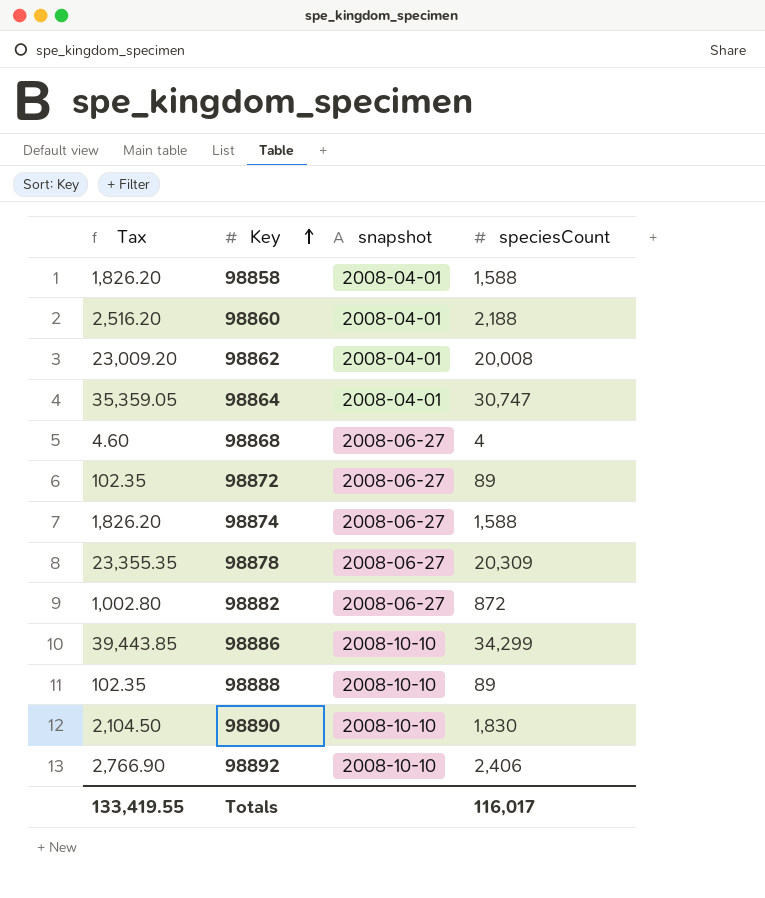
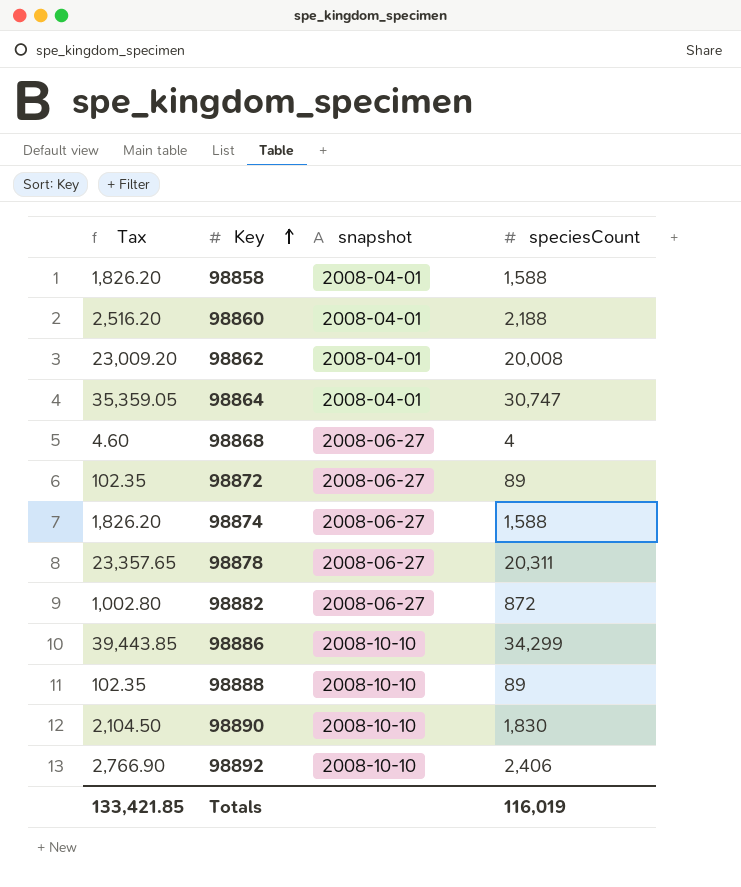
98878 | Tax: 23,355.35 -> 23,357.65
98878 | speciesCount: 20,309 -> 20,311
Totals | Tax: 133,419.55 -> 133,421.85
Totals | speciesCount: 116,017 -> 116,019

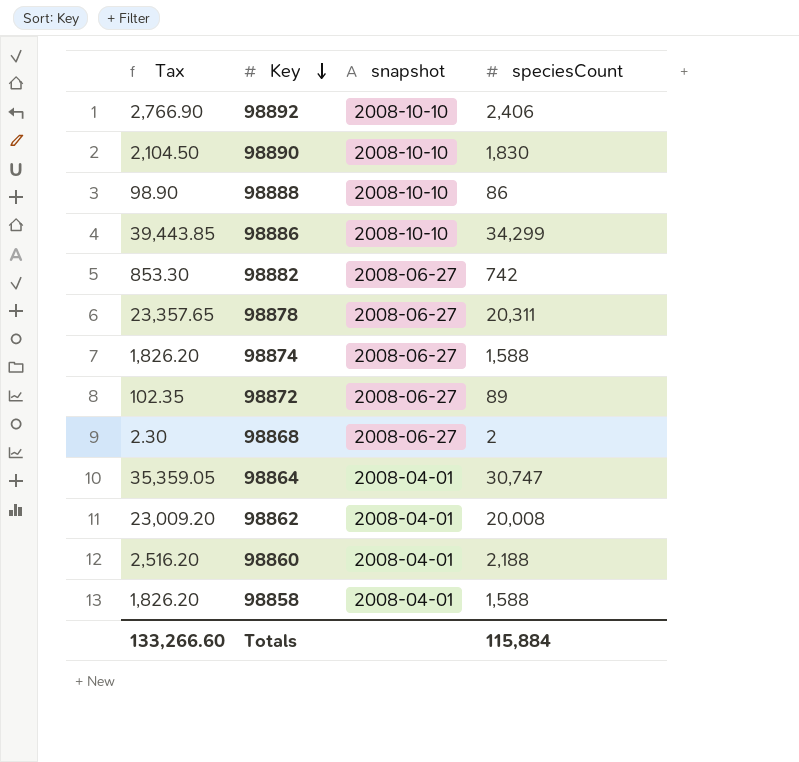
row order: Key ascending -> Key descending
98888 | Tax: 102.35 -> 98.90
98888 | speciesCount: 89 -> 86
98882 | Tax: 1,002.80 -> 853.30
98882 | speciesCount: 872 -> 742
98868 | Tax: 4.60 -> 2.30
98868 | speciesCount: 4 -> 2
Totals | Tax: 133,421.85 -> 133,266.60
Totals | speciesCount: 116,019 -> 115,884

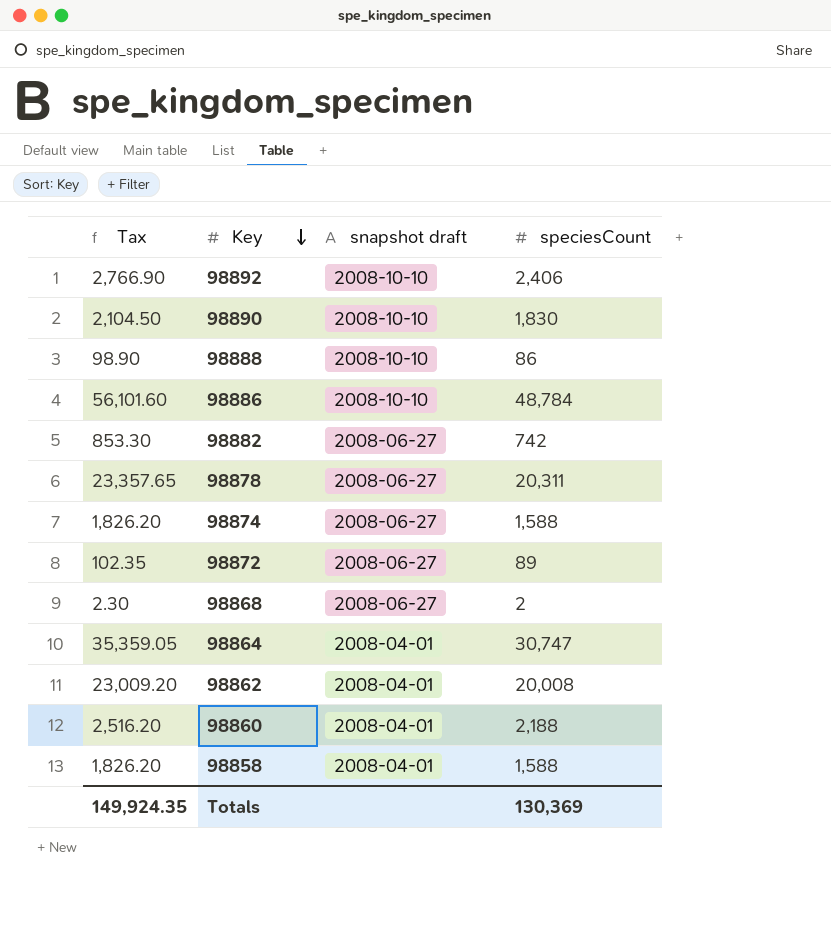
column name: snapshot -> snapshot draft
98886 | Tax: 39,443.85 -> 56,101.60
98886 | speciesCount: 34,299 -> 48,784
Totals | Tax: 133,266.60 -> 149,924.35
Totals | speciesCount: 115,884 -> 130,369

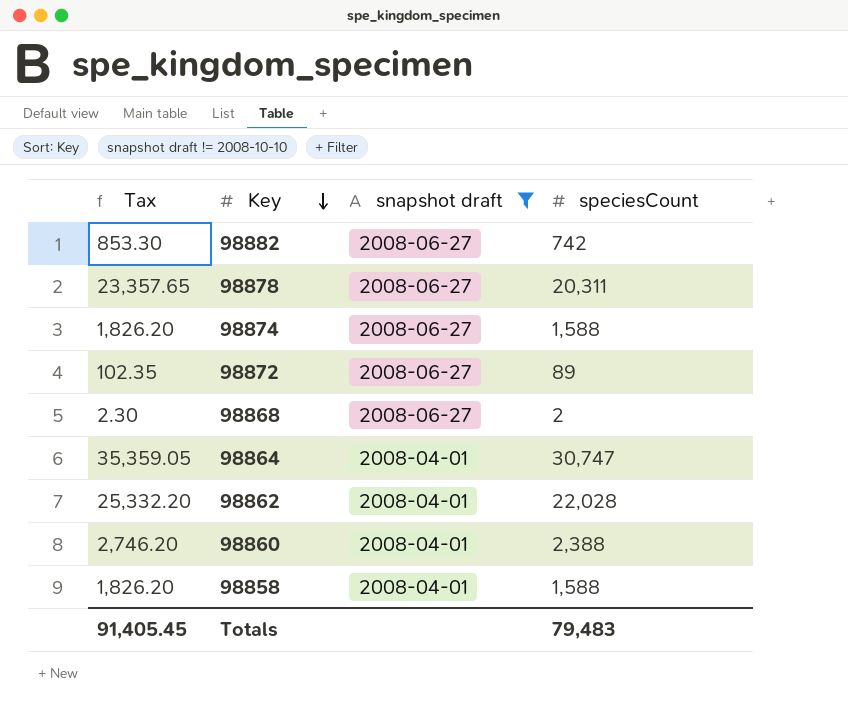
filter: none -> snapshot draft != 2008-10-10
98862 | Tax: 23,009.20 -> 25,332.20
98862 | speciesCount: 20,008 -> 22,028
98860 | Tax: 2,516.20 -> 2,746.20
98860 | speciesCount: 2,188 -> 2,388
Totals | Tax: 149,924.35 -> 91,405.45
Totals | speciesCount: 130,369 -> 79,483

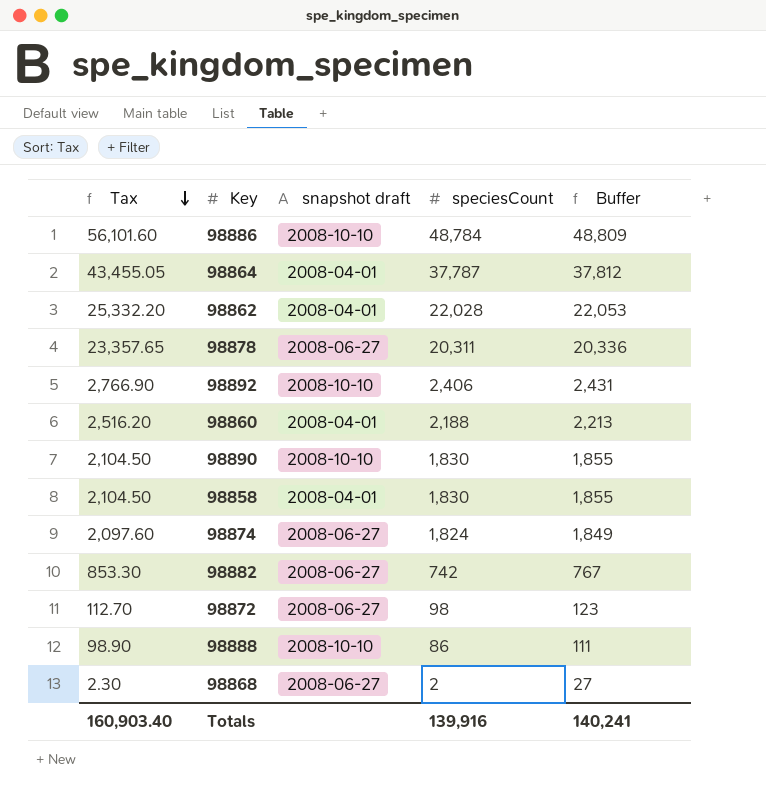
filter: snapshot draft != 2008-10-10 -> none
row order: Key descending -> Tax descending
column Buffer | formula: none -> [speciesCount] + 25
98864 | Tax: 35,359.05 -> 43,455.05
98864 | speciesCount: 30,747 -> 37,787
98860 | Tax: 2,746.20 -> 2,516.20
98860 | speciesCount: 2,388 -> 2,188
98858 | Tax: 1,826.20 -> 2,104.50
98858 | speciesCount: 1,588 -> 1,830
98874 | Tax: 1,826.20 -> 2,097.60
98874 | speciesCount: 1,588 -> 1,824
98872 | Tax: 102.35 -> 112.70
98872 | speciesCount: 89 -> 98
Totals | Tax: 91,405.45 -> 160,903.40
Totals | speciesCount: 79,483 -> 139,916

